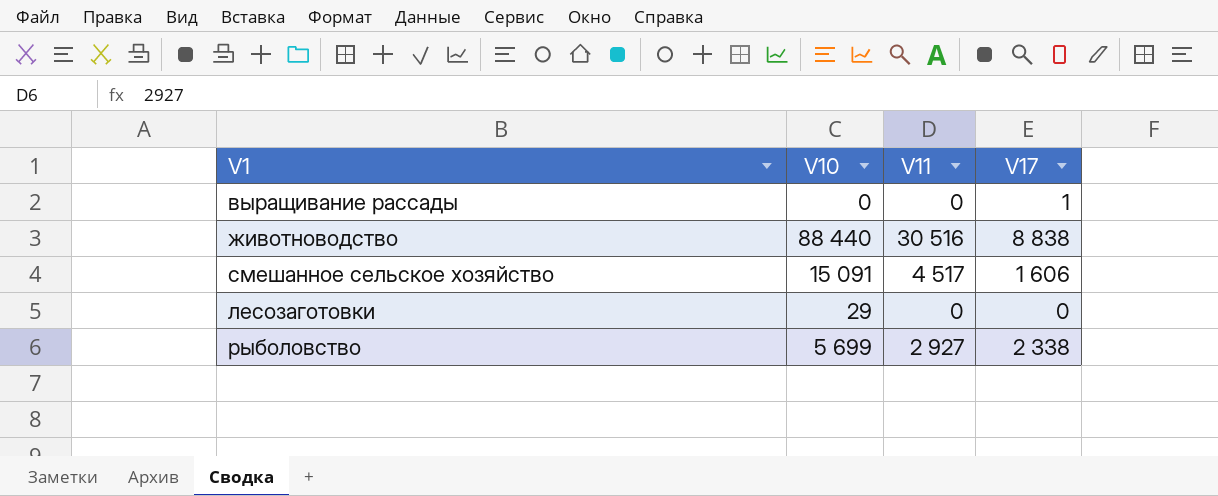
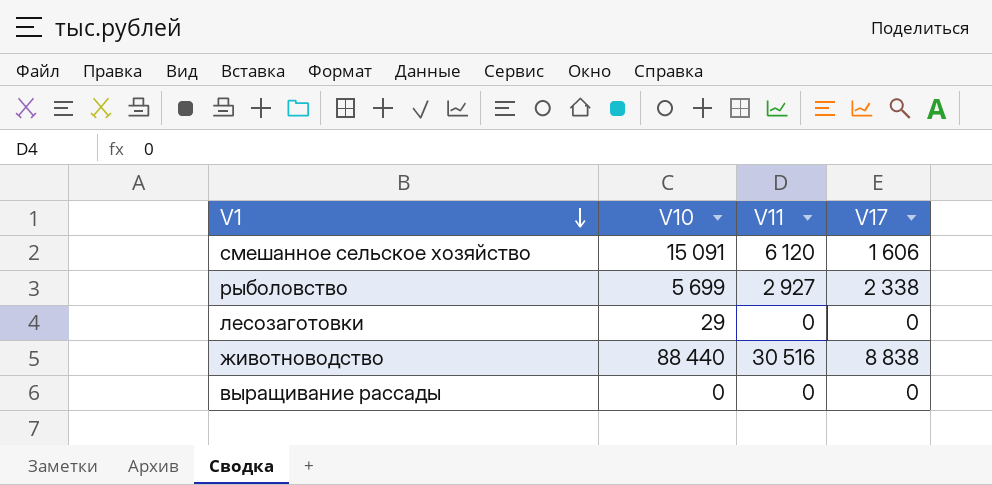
row order: none -> V1 descending
смешанное сельское хозяйство | V11: 4 517 -> 6 120
выращивание рассады | V17: 1 -> 0

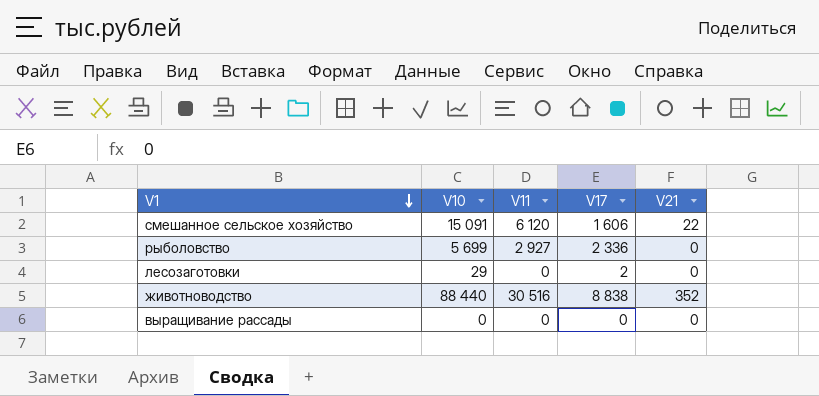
column V21 | position: none -> 5
рыболовство | V17: 2 338 -> 2 336
лесозаготовки | V17: 0 -> 2

